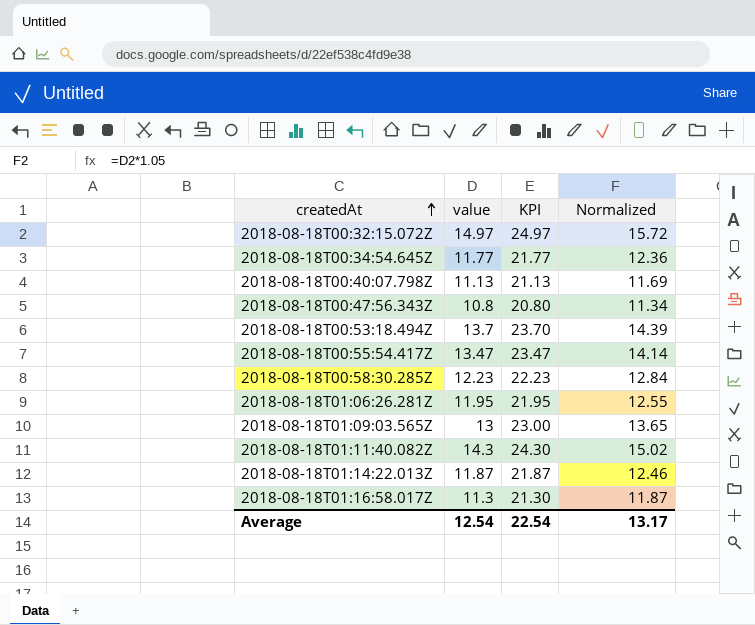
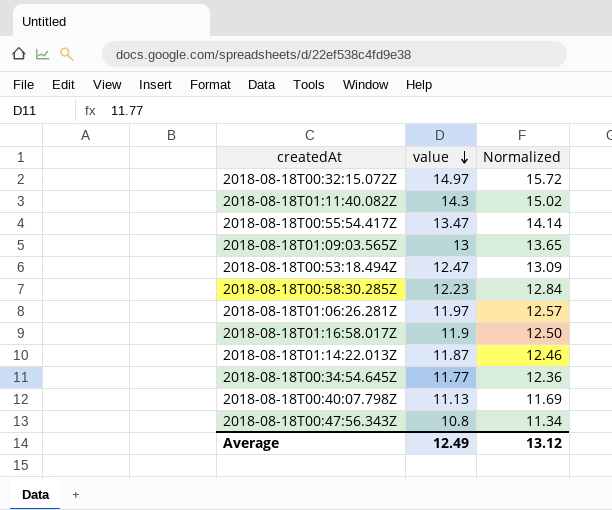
row order: createdAt ascending -> value descending
column KPI | formula: [value] + 10 -> none
2018-08-18T00:53:18.494Z | value: 13.7 -> 12.47
2018-08-18T00:53:18.494Z | Normalized: 14.39 -> 13.09
2018-08-18T01:06:26.281Z | value: 11.95 -> 11.97
2018-08-18T01:06:26.281Z | Normalized: 12.55 -> 12.57
2018-08-18T01:16:58.017Z | value: 11.3 -> 11.9
2018-08-18T01:16:58.017Z | Normalized: 11.87 -> 12.50
Average | value: 12.54 -> 12.49
Average | Normalized: 13.17 -> 13.12

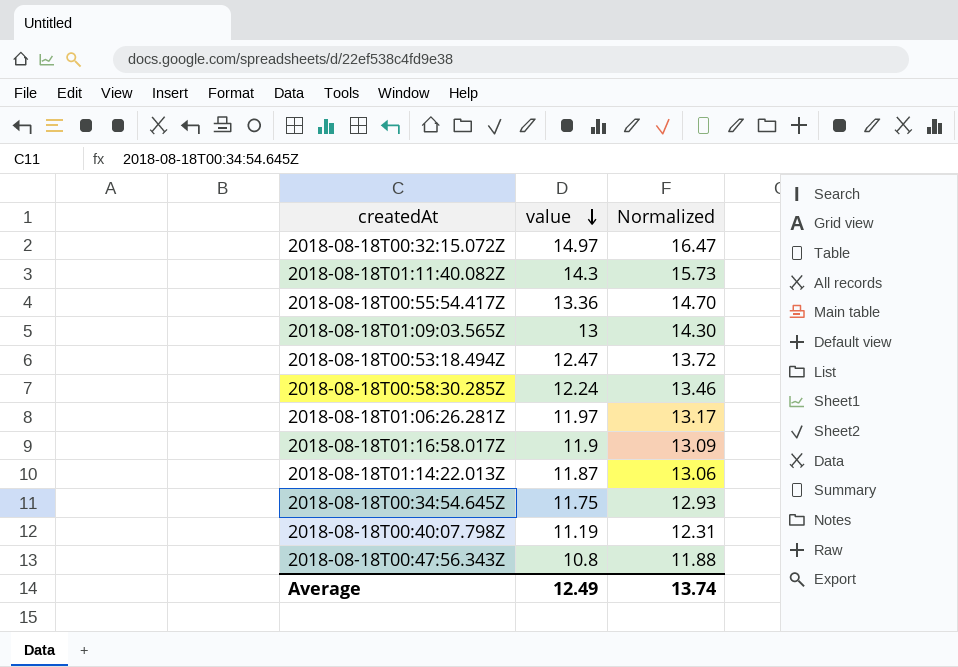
column Normalized | formula: [value] * 1.05 -> [value] * 1.1
2018-08-18T00:55:54.417Z | value: 13.47 -> 13.36
2018-08-18T00:58:30.285Z | value: 12.23 -> 12.24
2018-08-18T00:34:54.645Z | value: 11.77 -> 11.75
2018-08-18T00:40:07.798Z | value: 11.13 -> 11.19
Average | Normalized: 13.12 -> 13.74

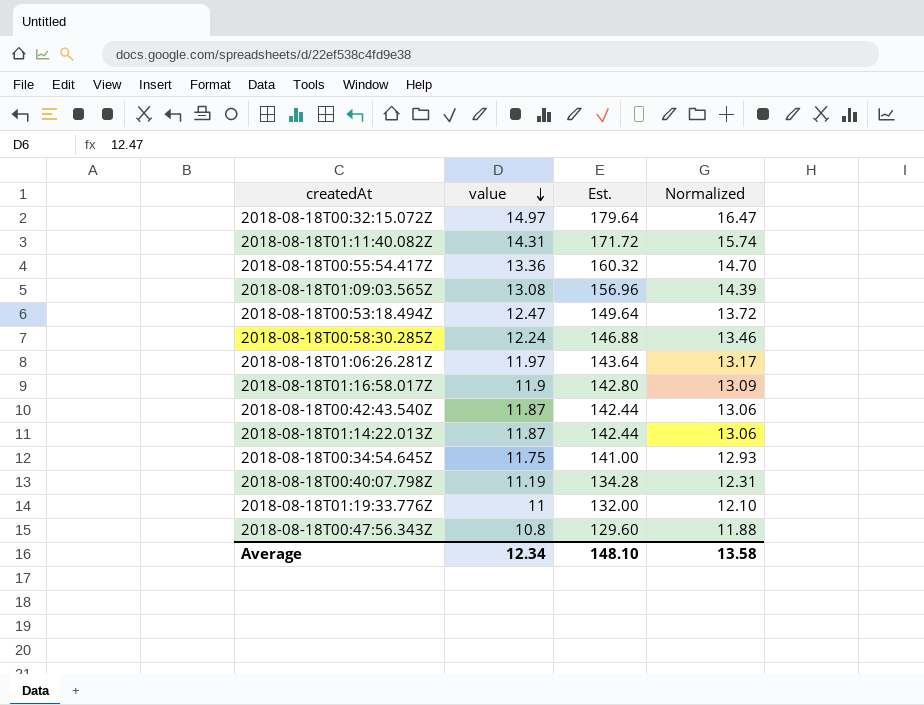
column Est. | formula: none -> [value] * 12
2018-08-18T01:11:40.082Z | value: 14.3 -> 14.31
2018-08-18T01:11:40.082Z | Normalized: 15.73 -> 15.74
2018-08-18T01:09:03.565Z | value: 13 -> 13.08
2018-08-18T01:09:03.565Z | Normalized: 14.30 -> 14.39
row 2018-08-18T00:42:43.540Z: none -> 11.87 | 142.44 | 13.06
row 2018-08-18T01:19:33.776Z: none -> 11 | 132.00 | 12.10
Average | value: 12.49 -> 12.34
Average | Normalized: 13.74 -> 13.58

